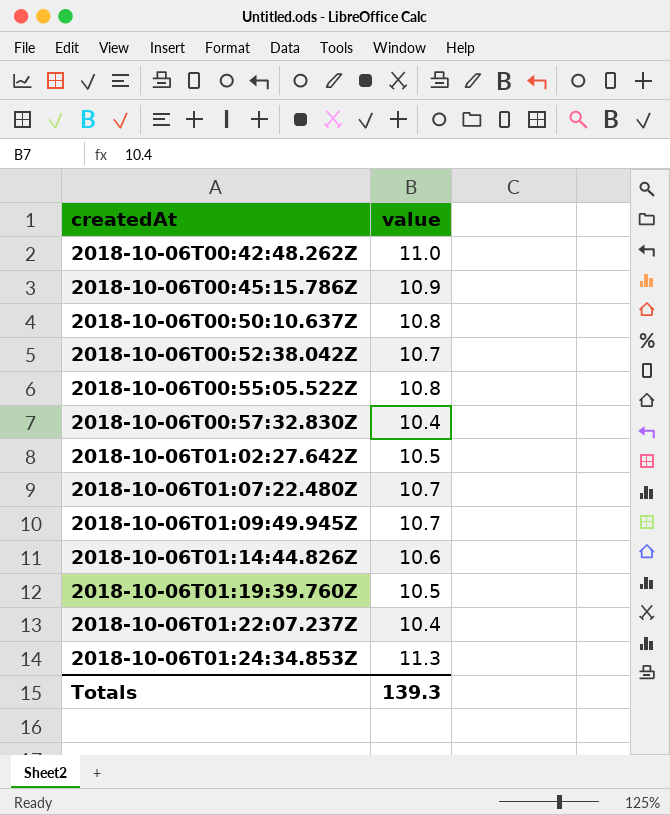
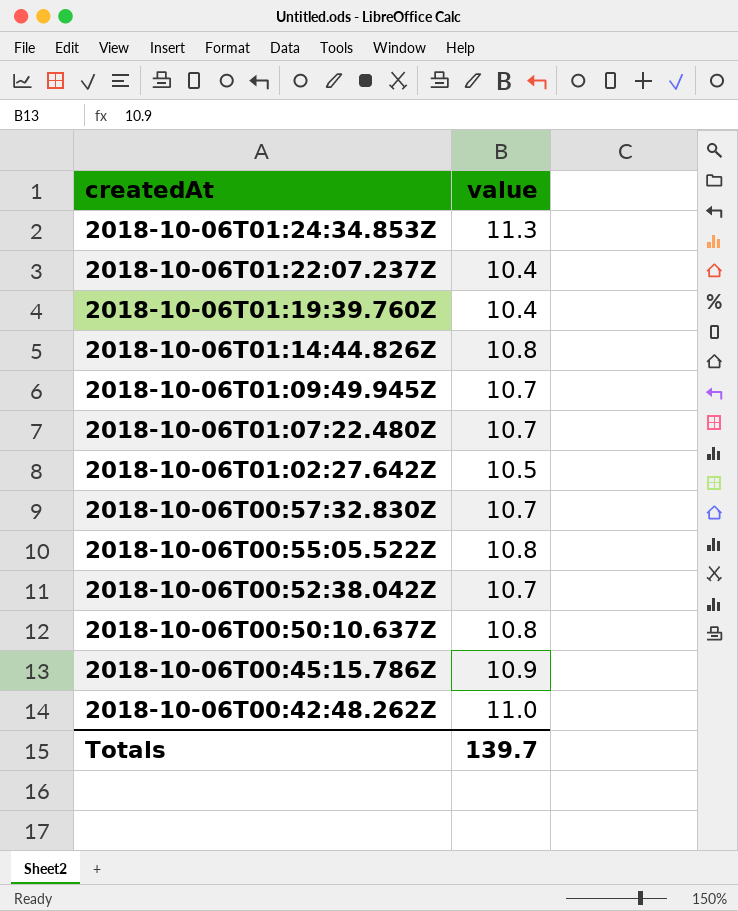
row order: createdAt ascending -> createdAt descending
2018-10-06T01:19:39.760Z | value: 10.5 -> 10.4
2018-10-06T01:14:44.826Z | value: 10.6 -> 10.8
2018-10-06T00:57:32.830Z | value: 10.4 -> 10.7
Totals | value: 139.3 -> 139.7

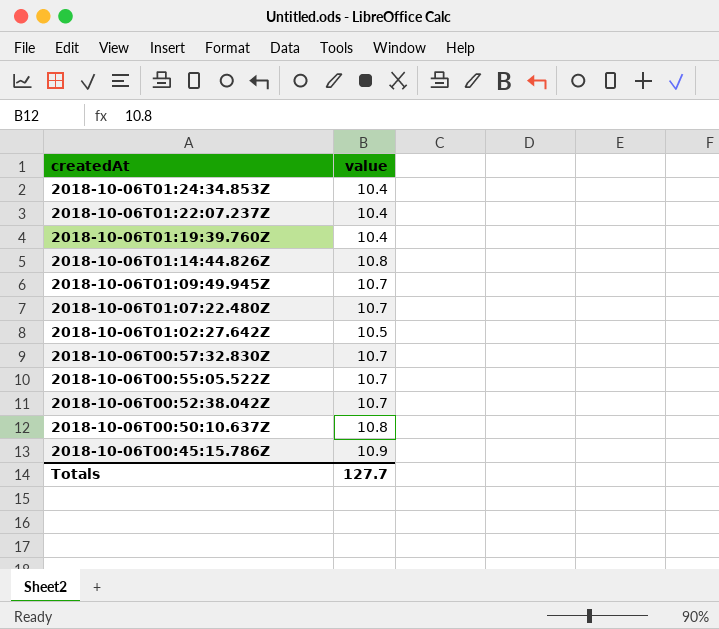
row 2018-10-06T00:42:48.262Z: 11.0 -> none
2018-10-06T01:24:34.853Z | value: 11.3 -> 10.4
2018-10-06T00:55:05.522Z | value: 10.8 -> 10.7
Totals | value: 139.7 -> 127.7

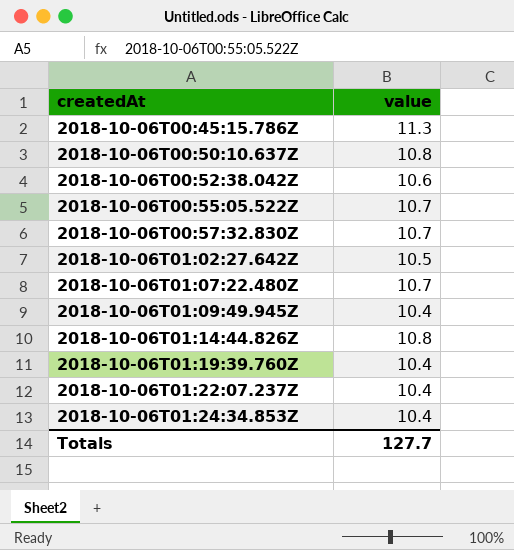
row order: createdAt descending -> createdAt ascending
2018-10-06T00:45:15.786Z | value: 10.9 -> 11.3
2018-10-06T00:52:38.042Z | value: 10.7 -> 10.6
2018-10-06T01:09:49.945Z | value: 10.7 -> 10.4

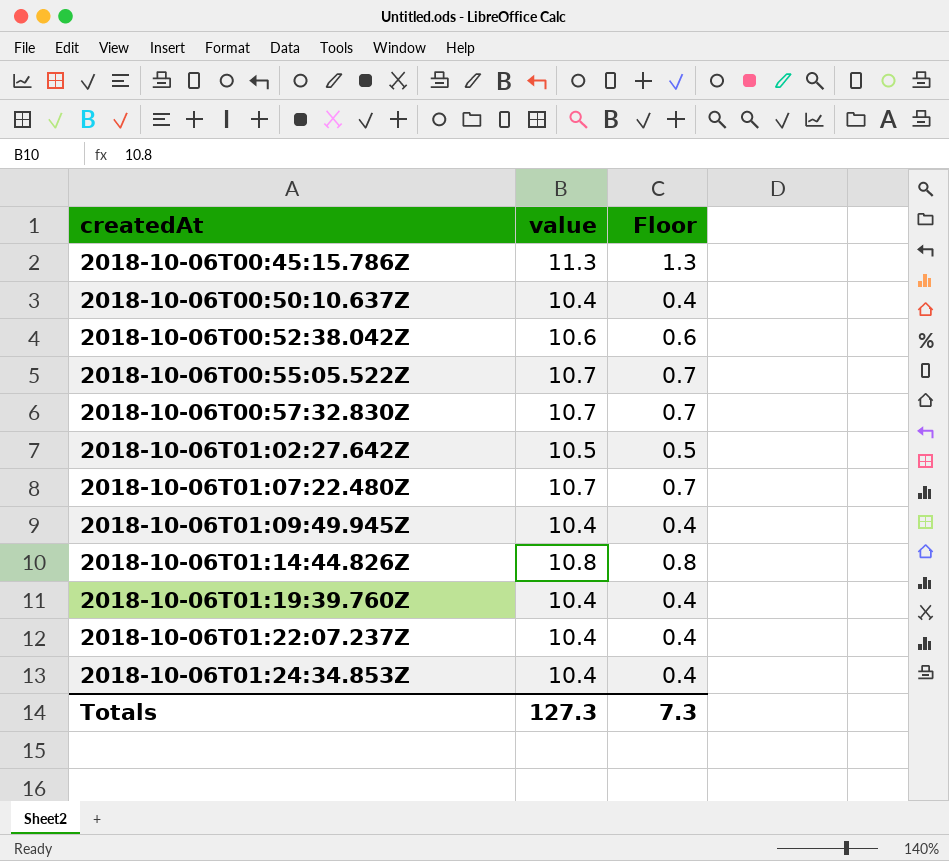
column Floor | formula: none -> [value] - 10
2018-10-06T00:50:10.637Z | value: 10.8 -> 10.4
Totals | value: 127.7 -> 127.3

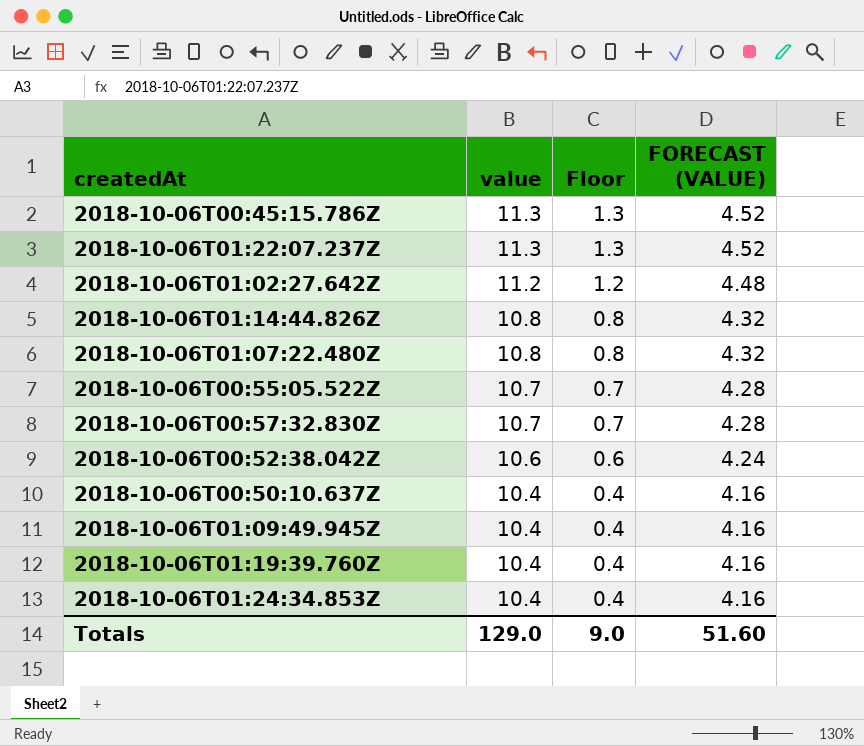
row order: createdAt ascending -> value descending
column FORECAST (VALUE) | formula: none -> [value] * 0.4
2018-10-06T01:22:07.237Z | value: 10.4 -> 11.3
2018-10-06T01:22:07.237Z | Floor: 0.4 -> 1.3
2018-10-06T01:02:27.642Z | value: 10.5 -> 11.2
2018-10-06T01:02:27.642Z | Floor: 0.5 -> 1.2
2018-10-06T01:07:22.480Z | value: 10.7 -> 10.8
2018-10-06T01:07:22.480Z | Floor: 0.7 -> 0.8
Totals | value: 127.3 -> 129.0
Totals | Floor: 7.3 -> 9.0

